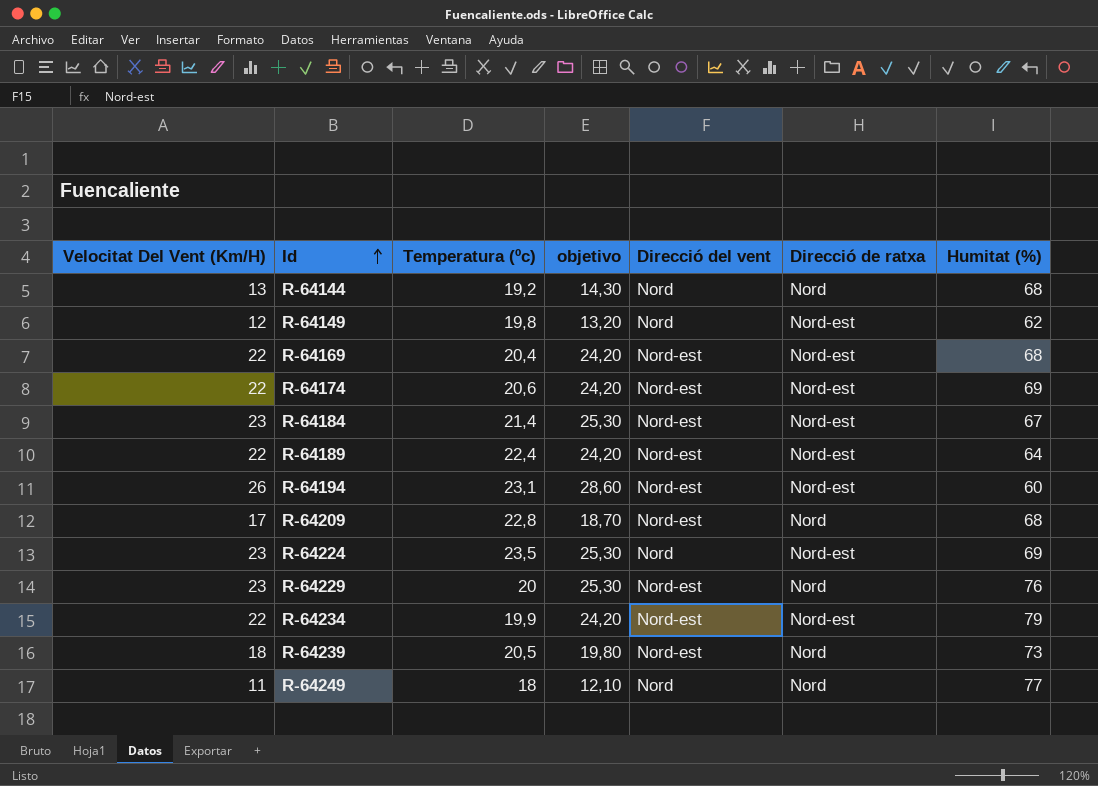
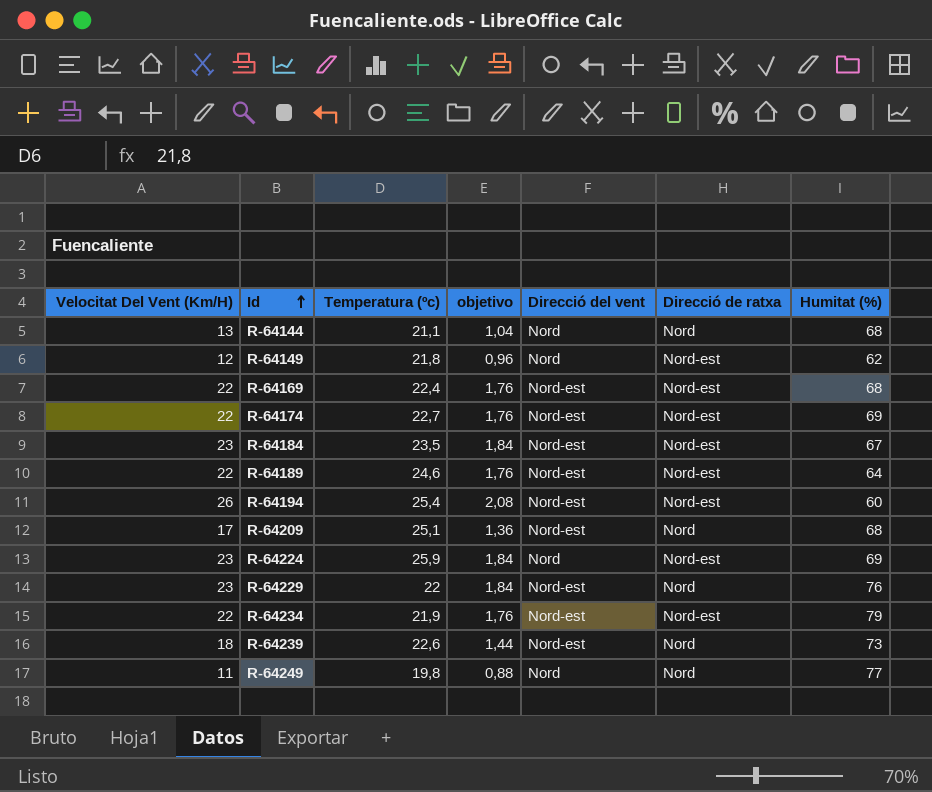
column objetivo | formula: [Velocitat Del Vent (Km/H)] * 1,1 -> [Velocitat Del Vent (Km/H)] * 0,08
R-64144 | Temperatura (ºc): 19,2 -> 21,1
R-64149 | Temperatura (ºc): 19,8 -> 21,8
R-64169 | Temperatura (ºc): 20,4 -> 22,4
R-64174 | Temperatura (ºc): 20,6 -> 22,7
R-64184 | Temperatura (ºc): 21,4 -> 23,5
R-64189 | Temperatura (ºc): 22,4 -> 24,6
R-64194 | Temperatura (ºc): 23,1 -> 25,4
R-64209 | Temperatura (ºc): 22,8 -> 25,1
R-64224 | Temperatura (ºc): 23,5 -> 25,9
R-64229 | Temperatura (ºc): 20 -> 22
R-64234 | Temperatura (ºc): 19,9 -> 21,9
R-64239 | Temperatura (ºc): 20,5 -> 22,6
R-64249 | Temperatura (ºc): 18 -> 19,8

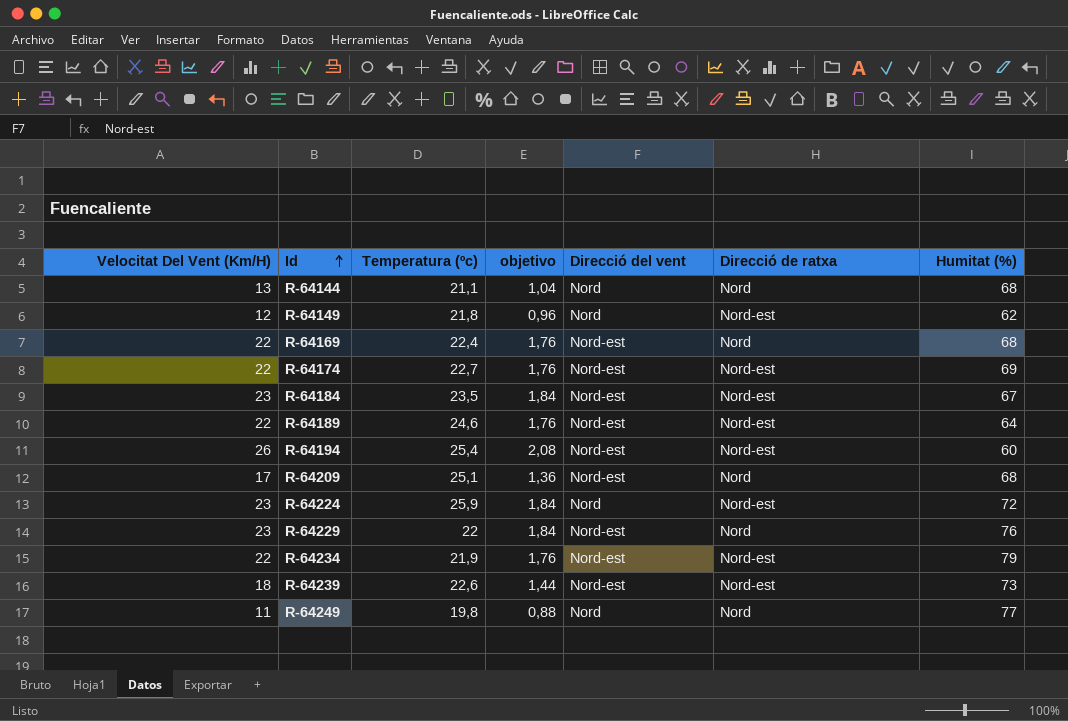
R-64169 | Direcció de ratxa: Nord-est -> Nord
R-64224 | Humitat (%): 69 -> 72
R-64239 | Direcció de ratxa: Nord -> Nord-est

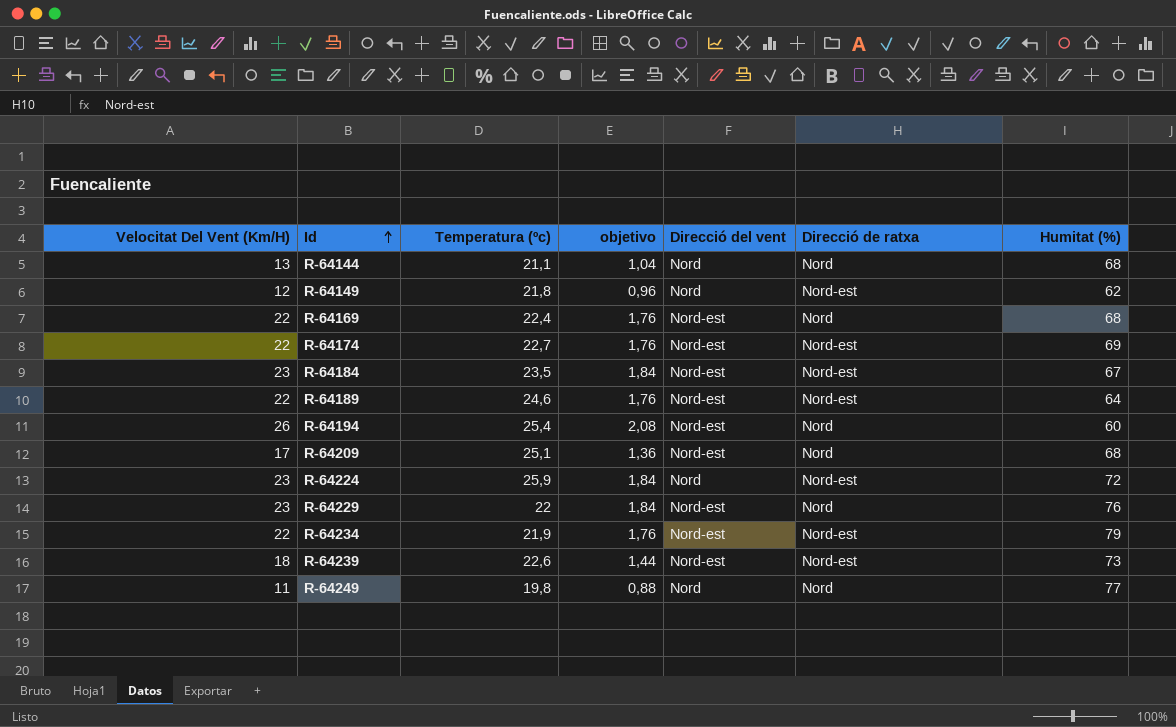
R-64194 | Direcció de ratxa: Nord-est -> Nord

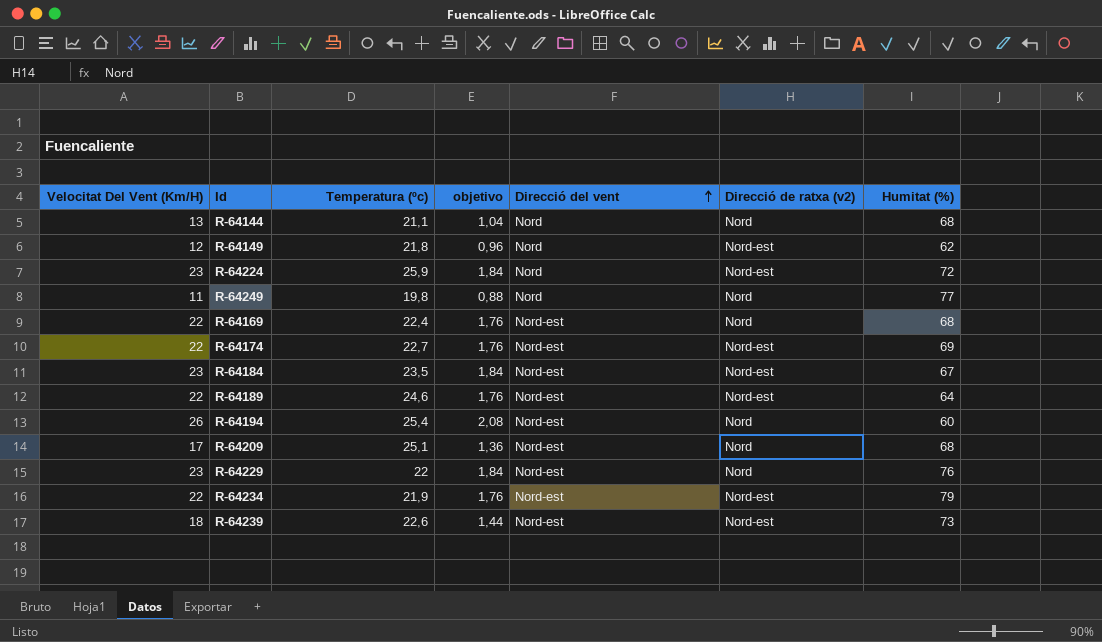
row order: Id ascending -> Direcció del vent ascending
column name: Direcció de ratxa -> Direcció de ratxa (v2)

